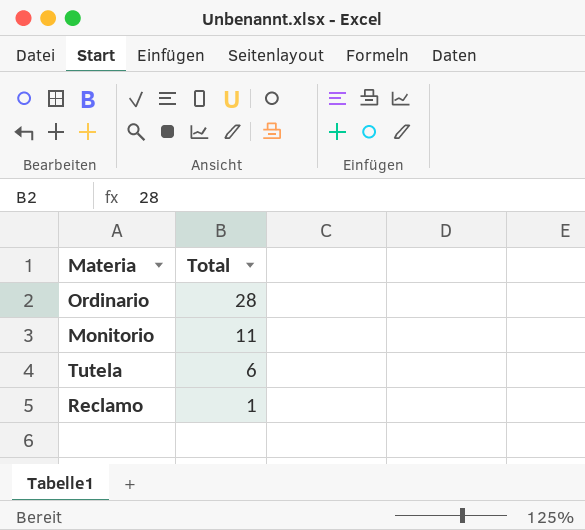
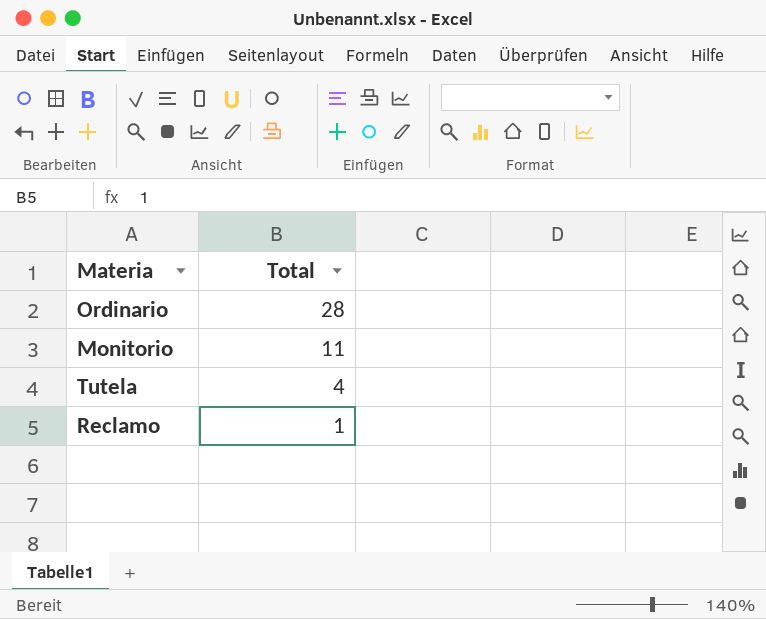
Tutela | Total: 6 -> 4

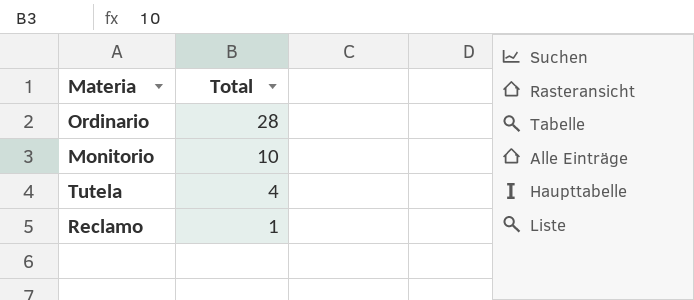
Monitorio | Total: 11 -> 10

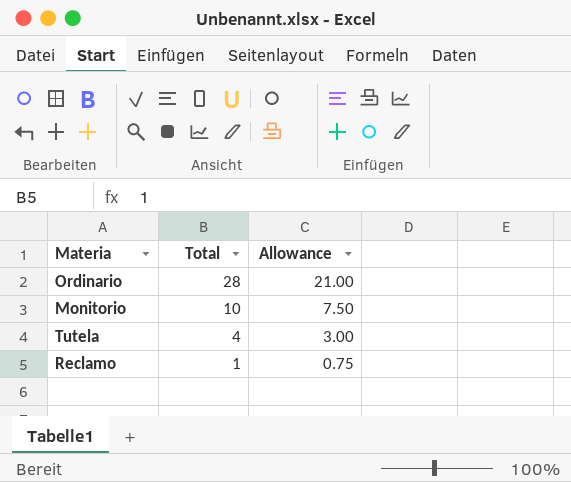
column Allowance | formula: none -> [Total] * 0.75

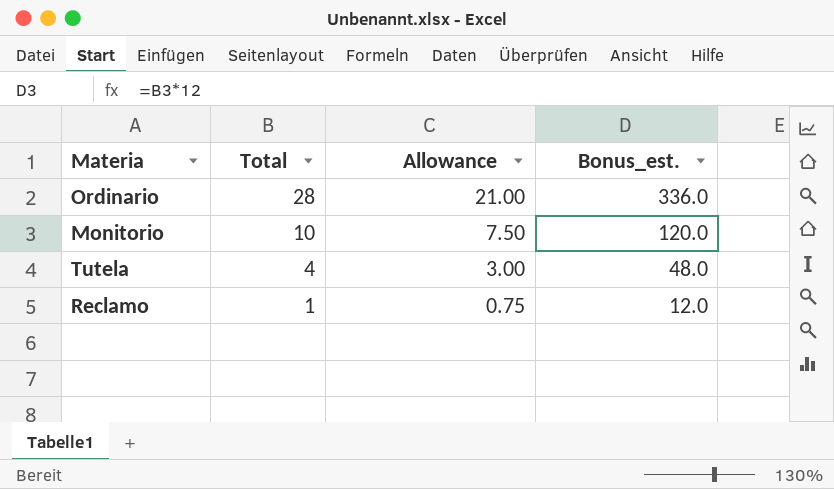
column Bonus_est. | formula: none -> [Total] * 12

